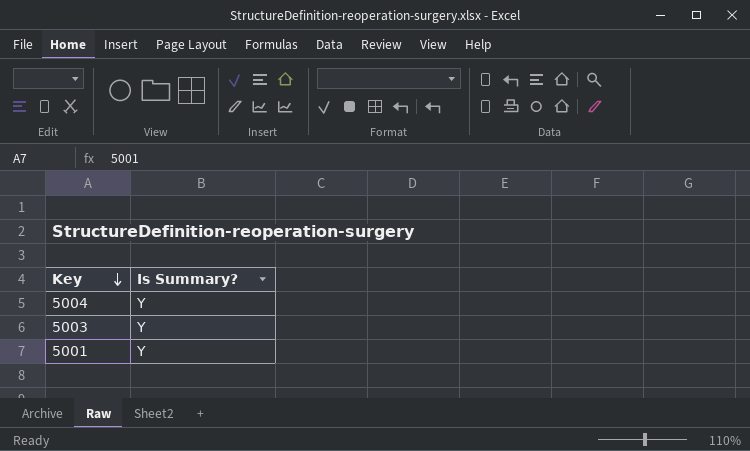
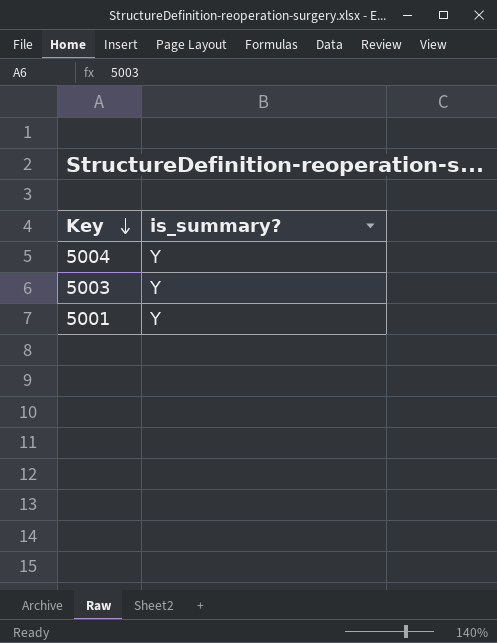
column name: Is Summary? -> is_summary?

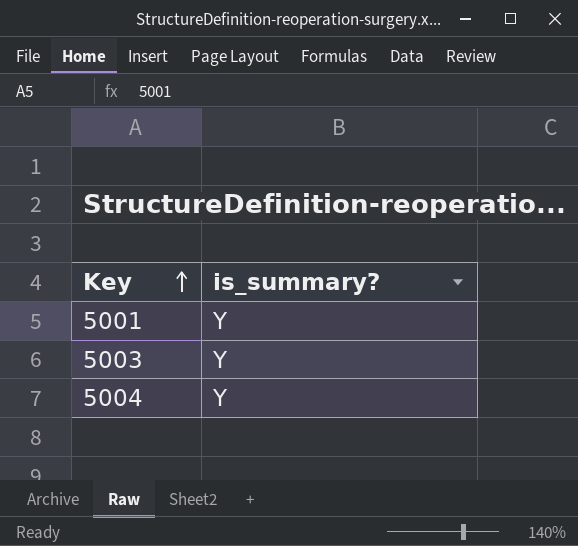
row order: Key descending -> Key ascending

